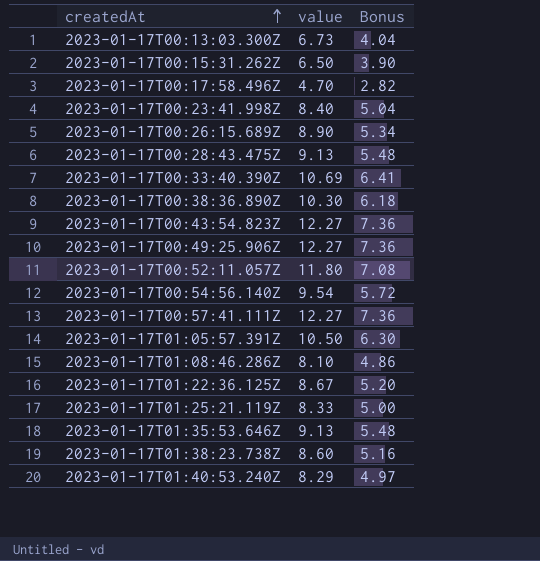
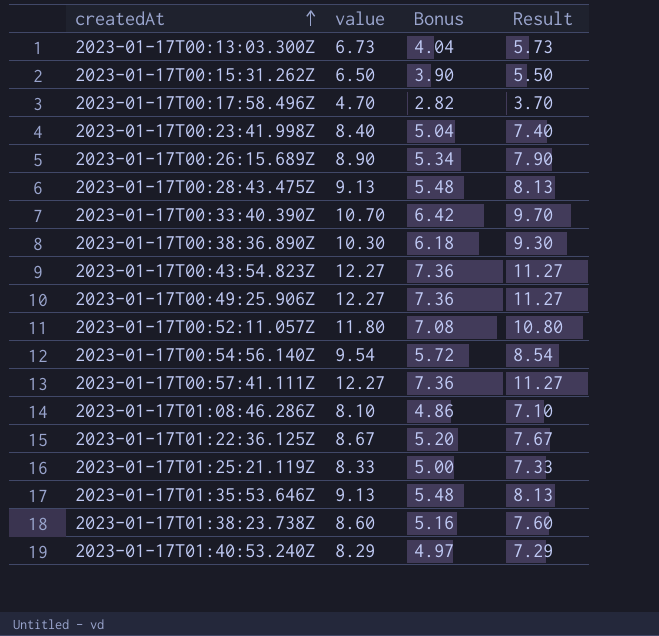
column Result | formula: none -> [value] - 1
row 2023-01-17T01:05:57.391Z: 10.50 | 6.30 -> none
2023-01-17T00:33:40.390Z | value: 10.69 -> 10.70
2023-01-17T00:33:40.390Z | Bonus: 6.41 -> 6.42

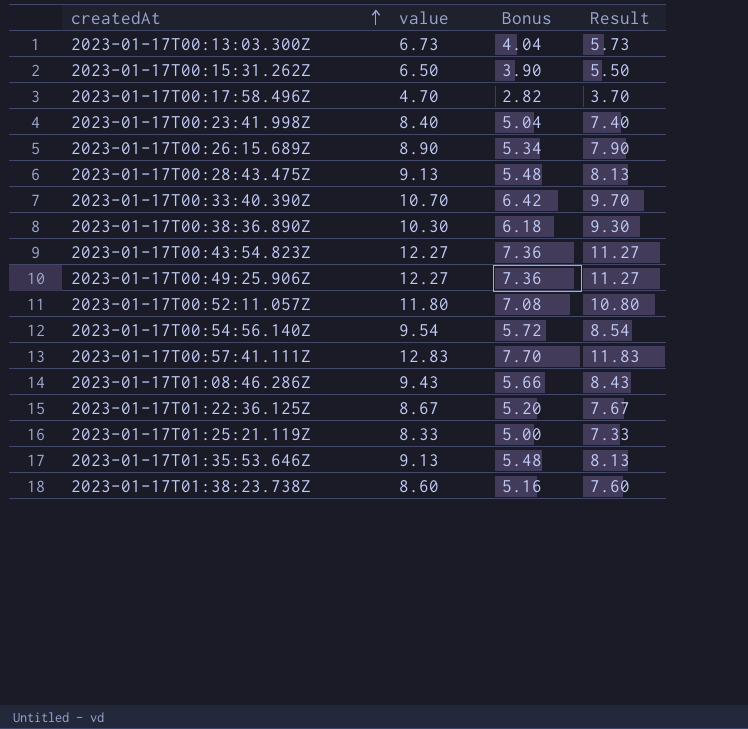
row 2023-01-17T01:40:53.240Z: 8.29 | 4.97 | 7.29 -> none
2023-01-17T00:57:41.111Z | value: 12.27 -> 12.83
2023-01-17T00:57:41.111Z | Bonus: 7.36 -> 7.70
2023-01-17T00:57:41.111Z | Result: 11.27 -> 11.83
2023-01-17T01:08:46.286Z | value: 8.10 -> 9.43
2023-01-17T01:08:46.286Z | Bonus: 4.86 -> 5.66
2023-01-17T01:08:46.286Z | Result: 7.10 -> 8.43

